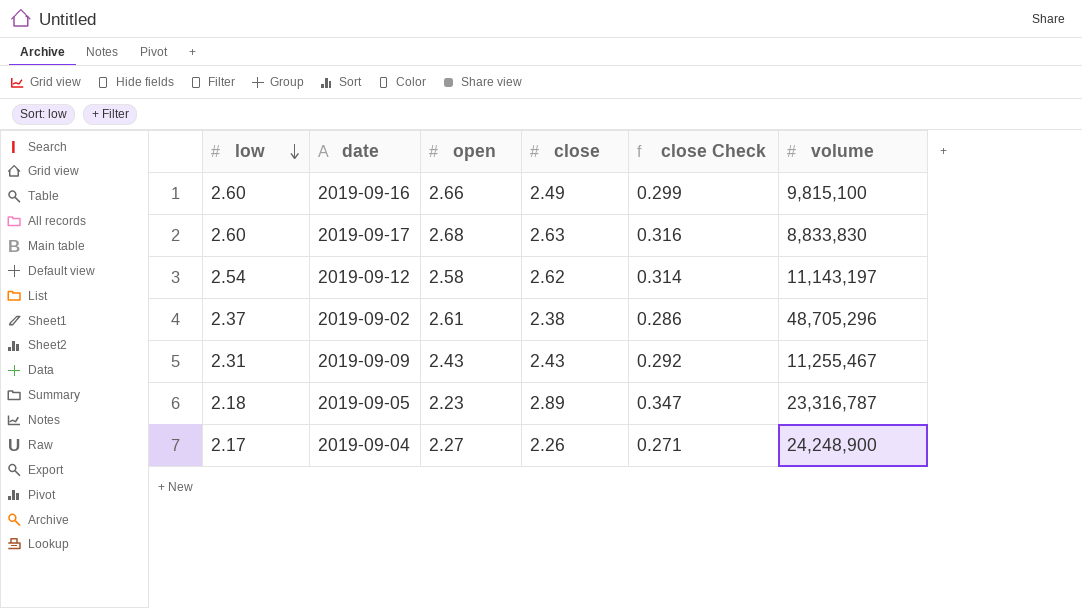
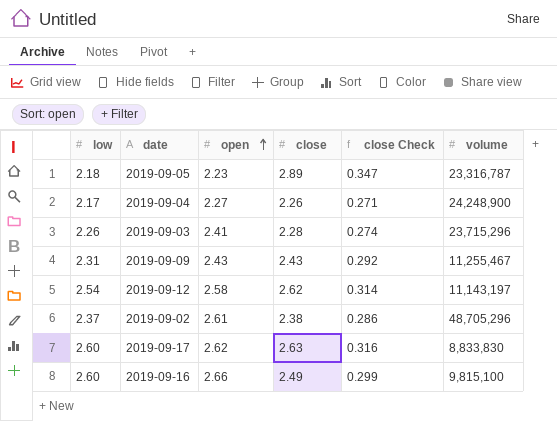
row order: low descending -> open ascending
row 2019-09-03: none -> 2.26 | 2.41 | 2.28 | 0.274 | 23,715,296
2019-09-17 | open: 2.68 -> 2.62

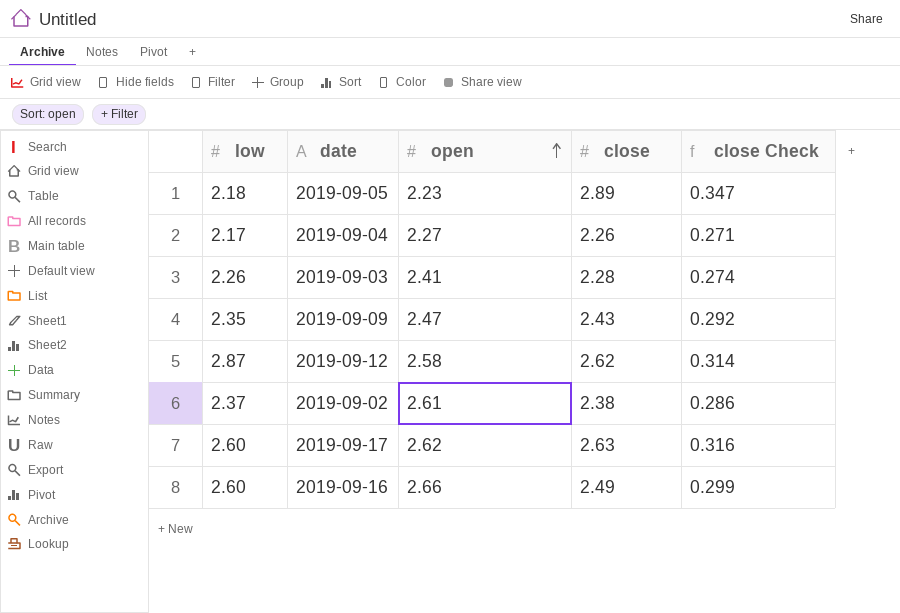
column volume | position: 6 -> none
2019-09-09 | low: 2.31 -> 2.35
2019-09-09 | open: 2.43 -> 2.47
2019-09-12 | low: 2.54 -> 2.87

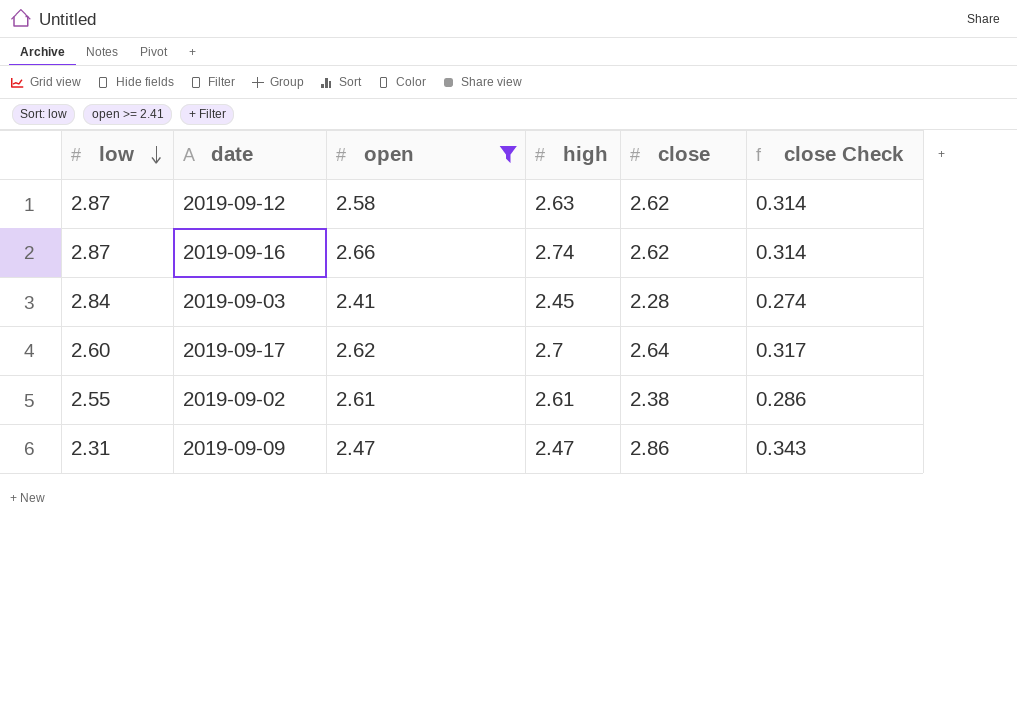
filter: none -> open >= 2.41
row order: open ascending -> low descending
column high | position: none -> 4
2019-09-16 | low: 2.60 -> 2.87
2019-09-16 | close: 2.49 -> 2.62
2019-09-16 | close Check: 0.299 -> 0.314
2019-09-03 | low: 2.26 -> 2.84
2019-09-17 | close: 2.63 -> 2.64
2019-09-17 | close Check: 0.316 -> 0.317
2019-09-02 | low: 2.37 -> 2.55
2019-09-09 | low: 2.35 -> 2.31
2019-09-09 | close: 2.43 -> 2.86
2019-09-09 | close Check: 0.292 -> 0.343

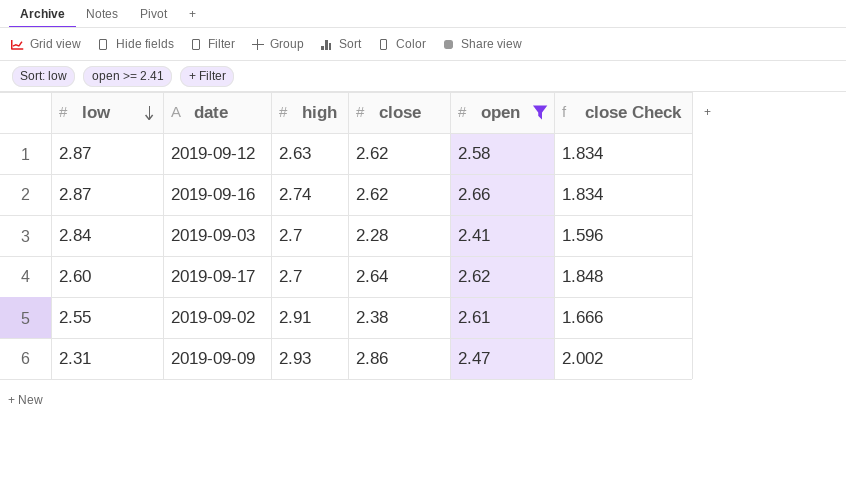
column open | position: 3 -> 5
column close Check | formula: [close] * 0.12 -> [close] * 0.7
2019-09-03 | high: 2.45 -> 2.7
2019-09-02 | high: 2.61 -> 2.91
2019-09-09 | high: 2.47 -> 2.93

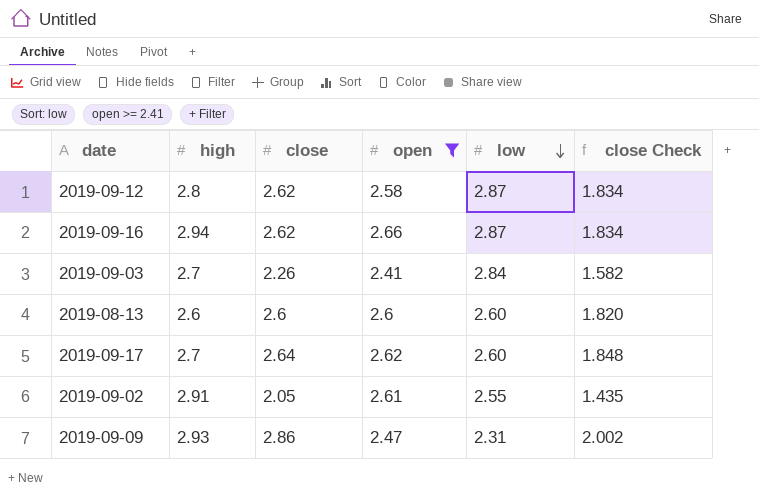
column low | position: 1 -> 5
2019-09-12 | high: 2.63 -> 2.8
2019-09-16 | high: 2.74 -> 2.94
2019-09-03 | close: 2.28 -> 2.26
2019-09-03 | close Check: 1.596 -> 1.582
row 2019-08-13: none -> 2.6 | 2.6 | 2.6 | 2.60 | 1.820
2019-09-02 | close: 2.38 -> 2.05
2019-09-02 | close Check: 1.666 -> 1.435

